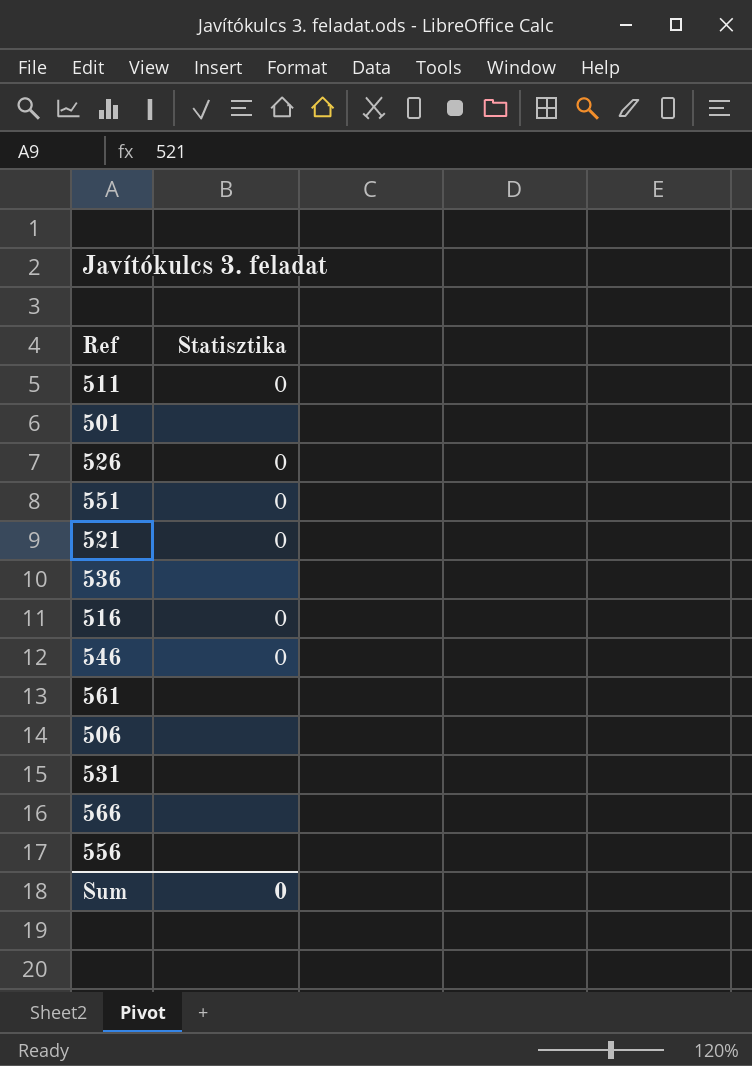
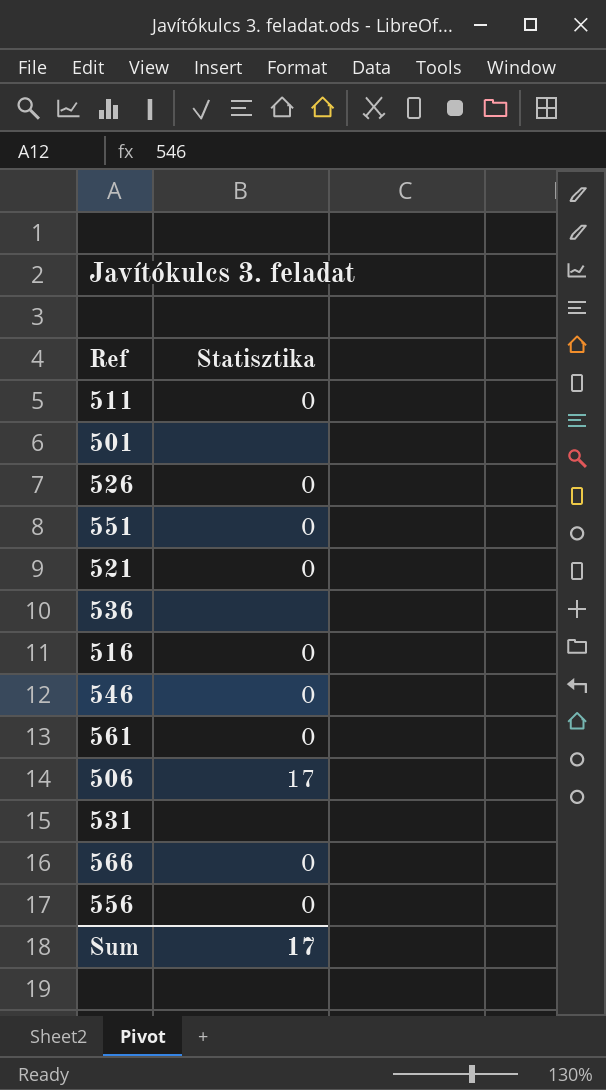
561 | Statisztika: none -> 0
506 | Statisztika: none -> 17
566 | Statisztika: none -> 0
556 | Statisztika: none -> 0
Sum | Statisztika: 0 -> 17

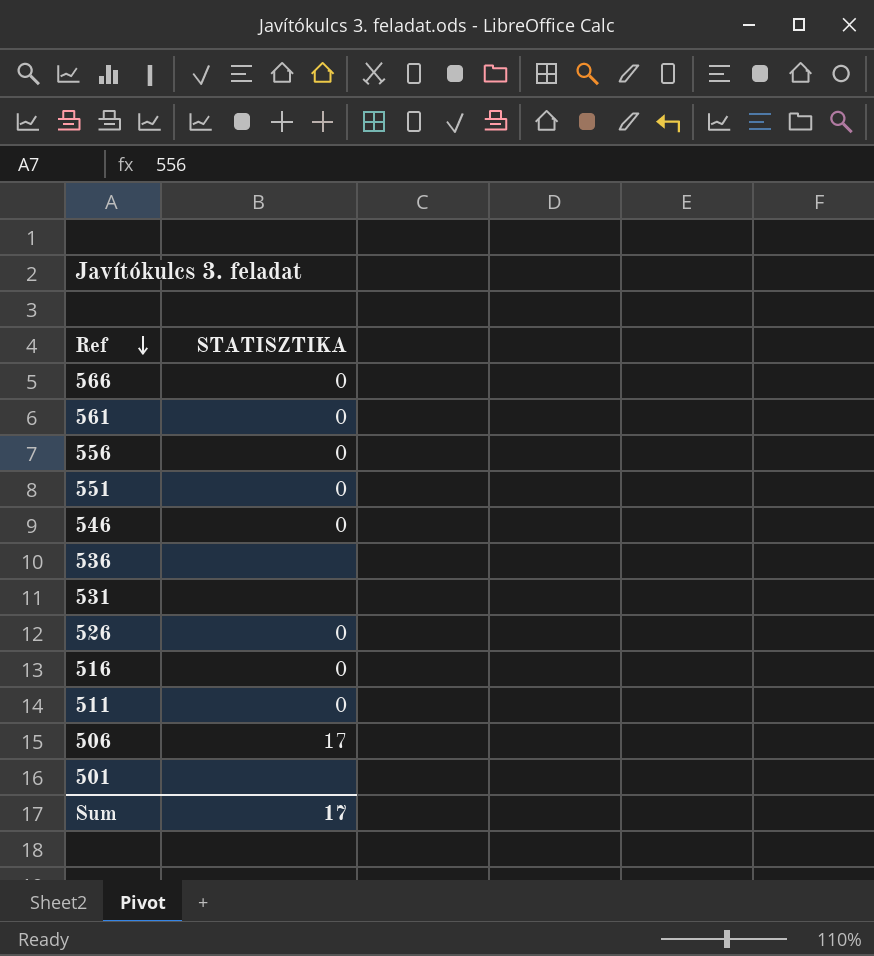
row order: none -> Ref descending
column name: Statisztika -> STATISZTIKA
row 521: 0 -> none

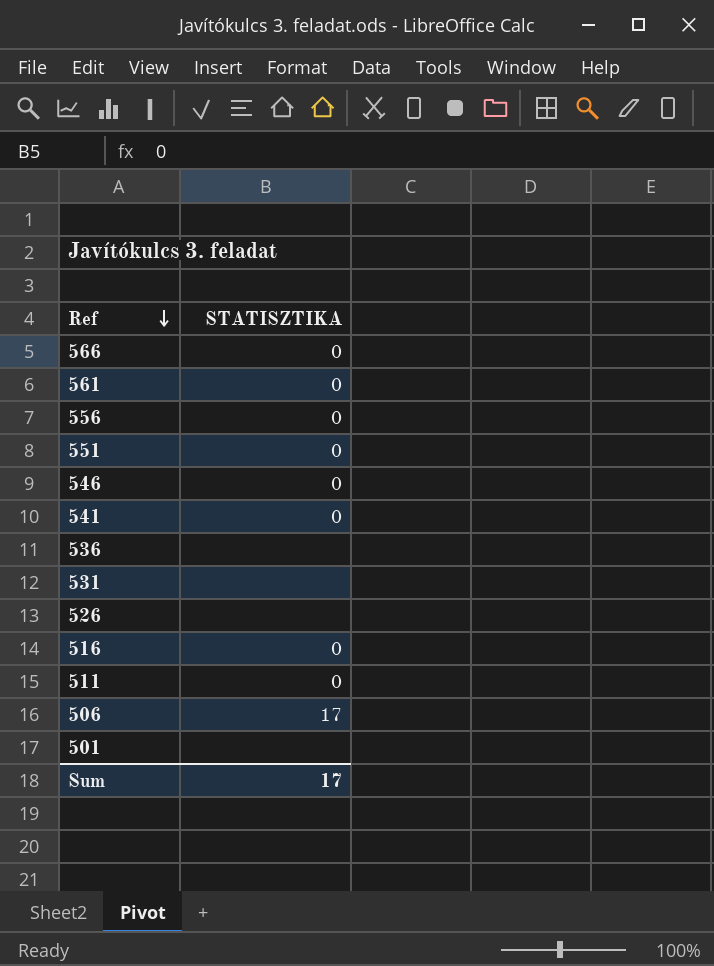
row 541: none -> 0
526 | STATISZTIKA: 0 -> none

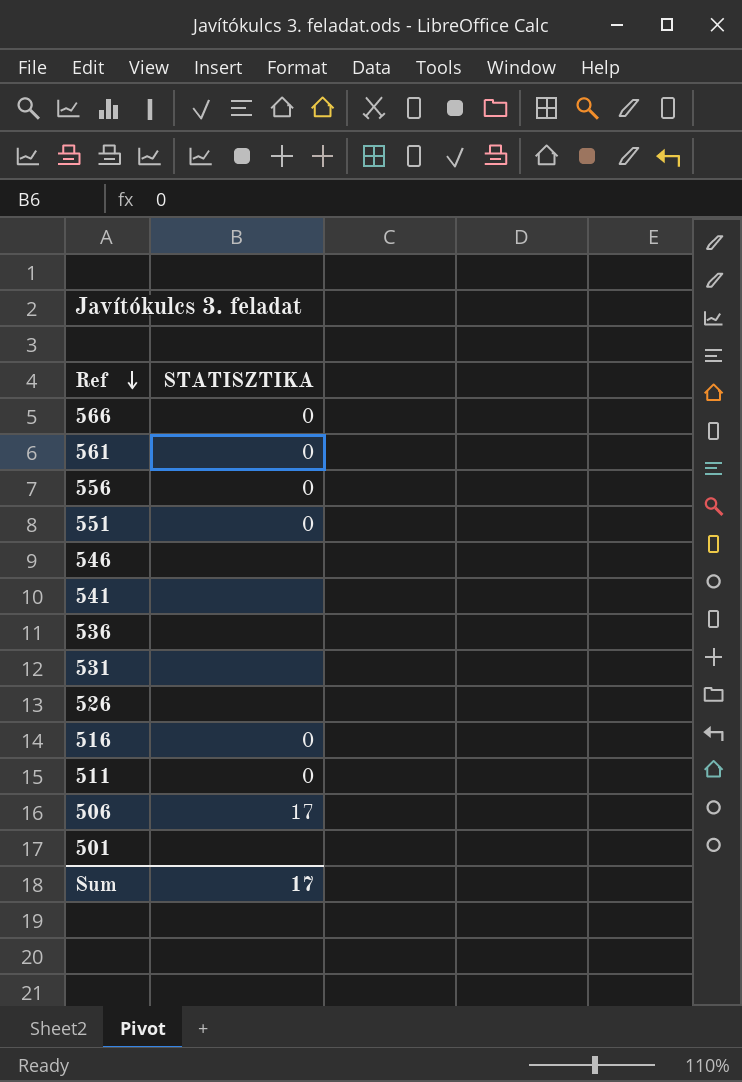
546 | STATISZTIKA: 0 -> none
541 | STATISZTIKA: 0 -> none

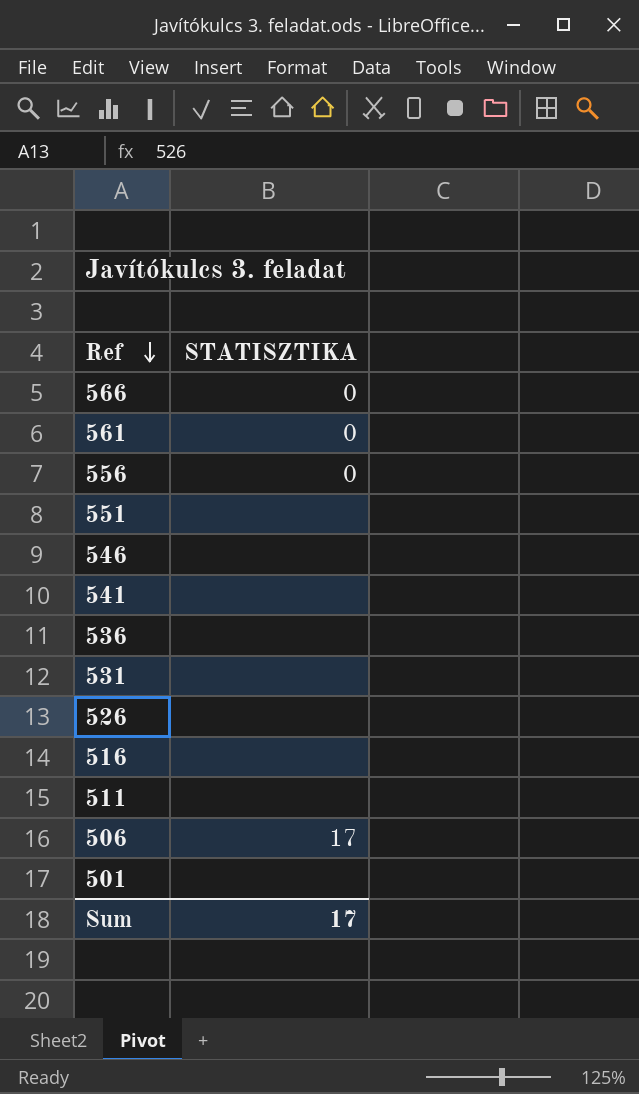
551 | STATISZTIKA: 0 -> none
516 | STATISZTIKA: 0 -> none
511 | STATISZTIKA: 0 -> none

